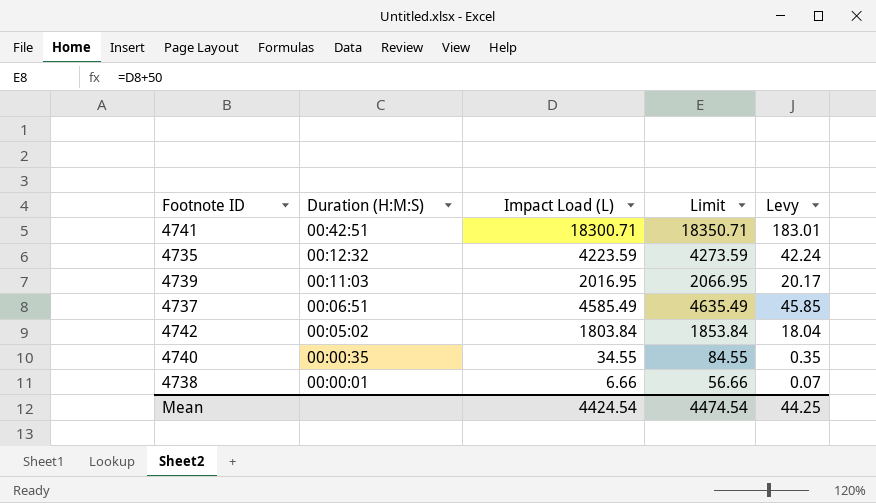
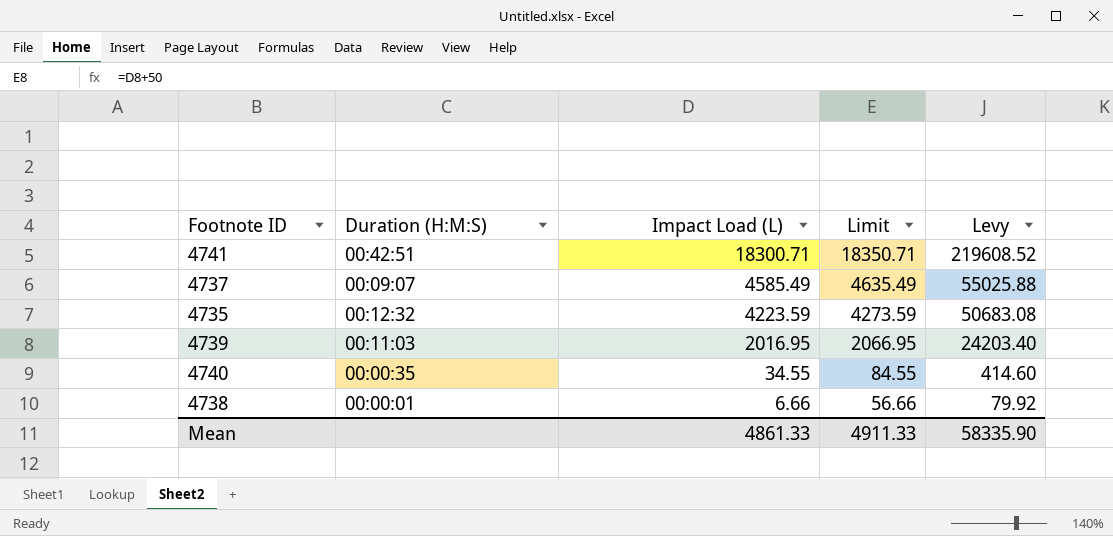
row order: Duration (H:M:S) descending -> Impact Load (L) descending
column Levy | formula: [Impact Load (L)] * 0.01 -> [Impact Load (L)] * 12
row 4742: 00:05:02 | 1803.84 | 1853.84 | 18.04 -> none
4737 | Duration (H:M:S): 00:06:51 -> 00:09:07
Mean | Impact Load (L): 4424.54 -> 4861.33
Mean | Limit: 4474.54 -> 4911.33
Mean | Levy: 44.25 -> 58335.90

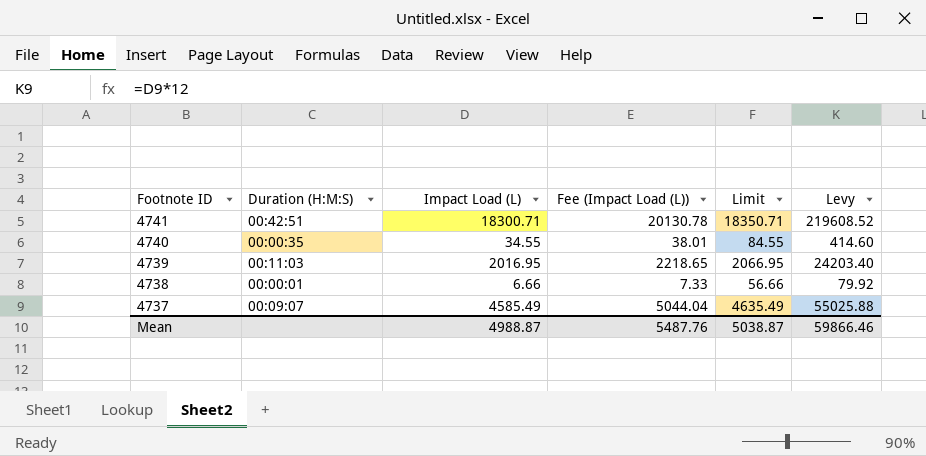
row order: Impact Load (L) descending -> Footnote ID descending
column Fee (Impact Load (L)) | formula: none -> [Impact Load (L)] * 1.1
row 4735: 00:12:32 | 4223.59 | 4273.59 | 50683.08 -> none
Mean | Impact Load (L): 4861.33 -> 4988.87
Mean | Limit: 4911.33 -> 5038.87
Mean | Levy: 58335.90 -> 59866.46

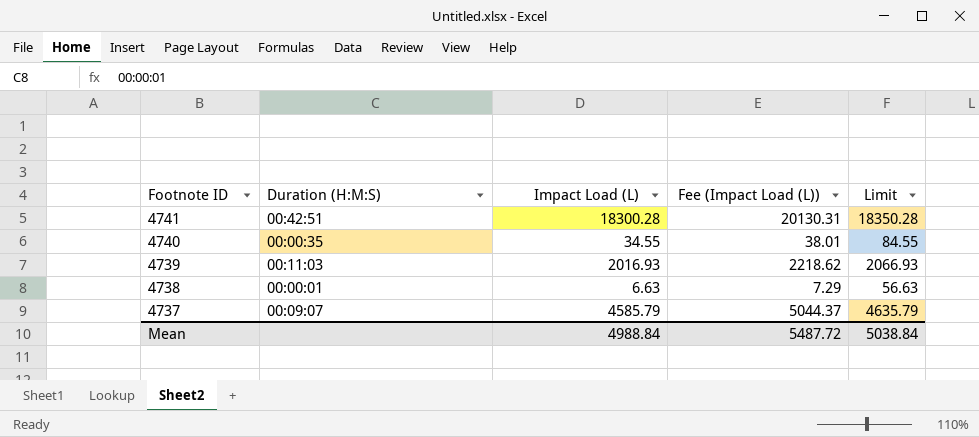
column Levy | formula: [Impact Load (L)] * 12 -> none
4741 | Impact Load (L): 18300.71 -> 18300.28
4741 | Fee (Impact Load (L)): 20130.78 -> 20130.31
4741 | Limit: 18350.71 -> 18350.28
4739 | Impact Load (L): 2016.95 -> 2016.93
4739 | Fee (Impact Load (L)): 2218.65 -> 2218.62
4739 | Limit: 2066.95 -> 2066.93
4738 | Impact Load (L): 6.66 -> 6.63
4738 | Fee (Impact Load (L)): 7.33 -> 7.29
4738 | Limit: 56.66 -> 56.63
4737 | Impact Load (L): 4585.49 -> 4585.79
4737 | Fee (Impact Load (L)): 5044.04 -> 5044.37
4737 | Limit: 4635.49 -> 4635.79
Mean | Impact Load (L): 4988.87 -> 4988.84
Mean | Fee (Impact Load (L)): 5487.76 -> 5487.72
Mean | Limit: 5038.87 -> 5038.84

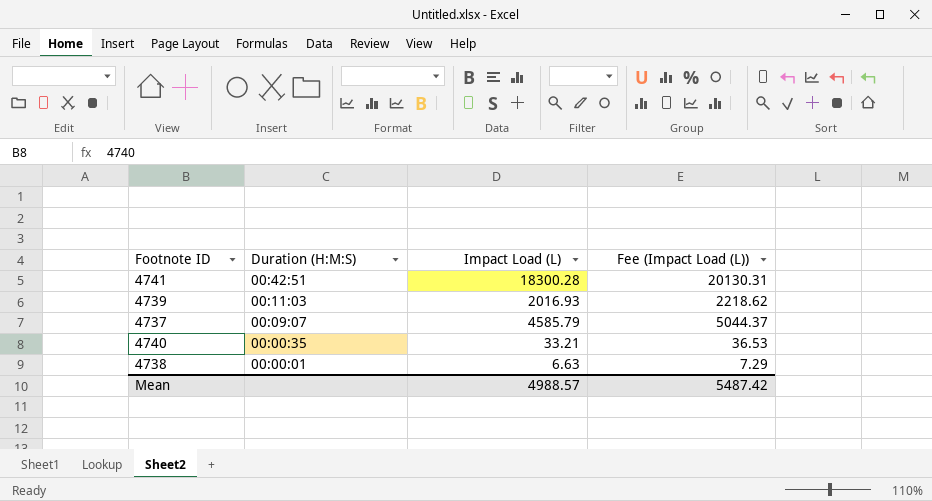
row order: Footnote ID descending -> Duration (H:M:S) descending
column Limit | formula: [Impact Load (L)] + 50 -> none
4740 | Impact Load (L): 34.55 -> 33.21
4740 | Fee (Impact Load (L)): 38.01 -> 36.53
Mean | Impact Load (L): 4988.84 -> 4988.57
Mean | Fee (Impact Load (L)): 5487.72 -> 5487.42

